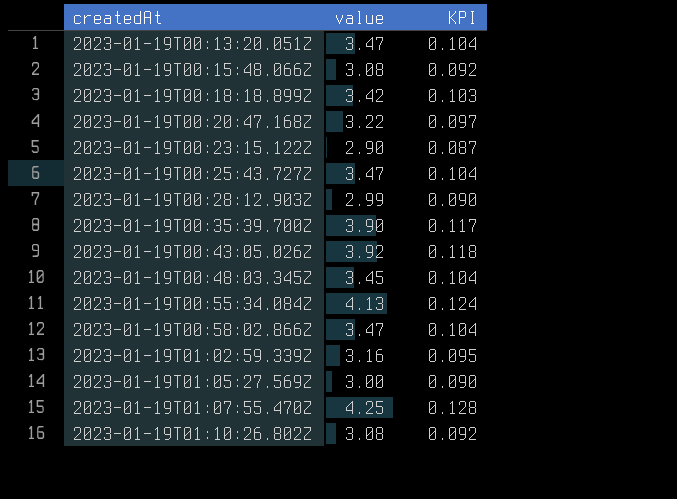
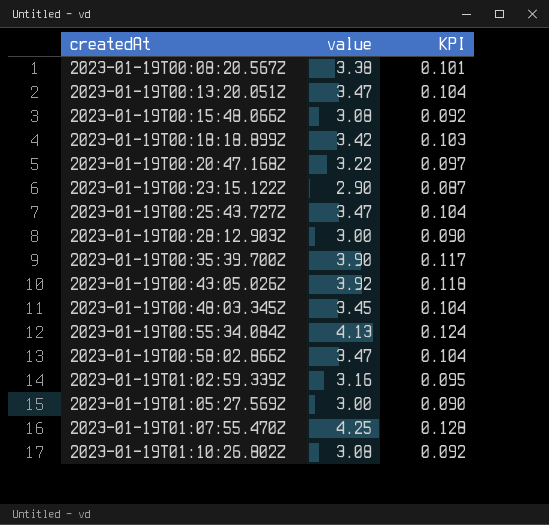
row 2023-01-19T00:08:20.567Z: none -> 3.38 | 0.101
2023-01-19T00:28:12.903Z | value: 2.99 -> 3.00

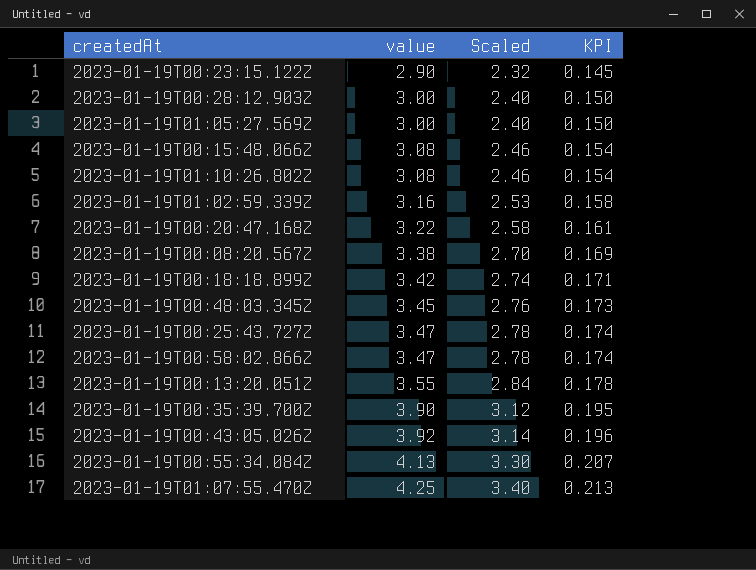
row order: createdAt ascending -> value ascending
column Scaled | formula: none -> [value] * 0.8
column KPI | formula: [value] * 0.03 -> [value] * 0.05
2023-01-19T00:13:20.051Z | value: 3.47 -> 3.55

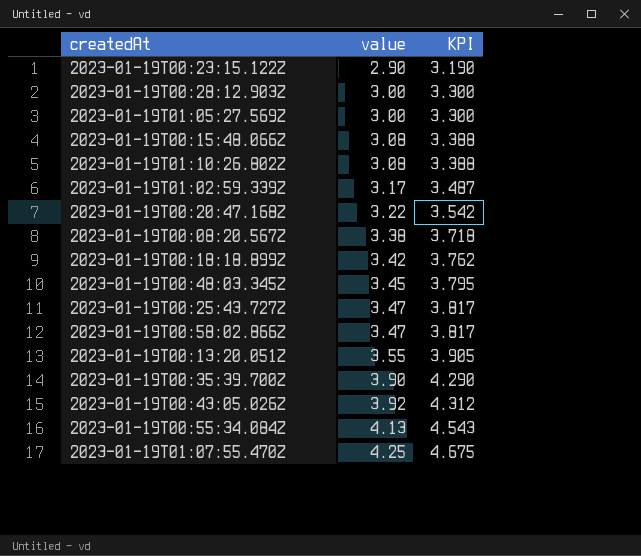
column Scaled | formula: [value] * 0.8 -> none
column KPI | formula: [value] * 0.05 -> [value] * 1.1
2023-01-19T01:02:59.339Z | value: 3.16 -> 3.17

